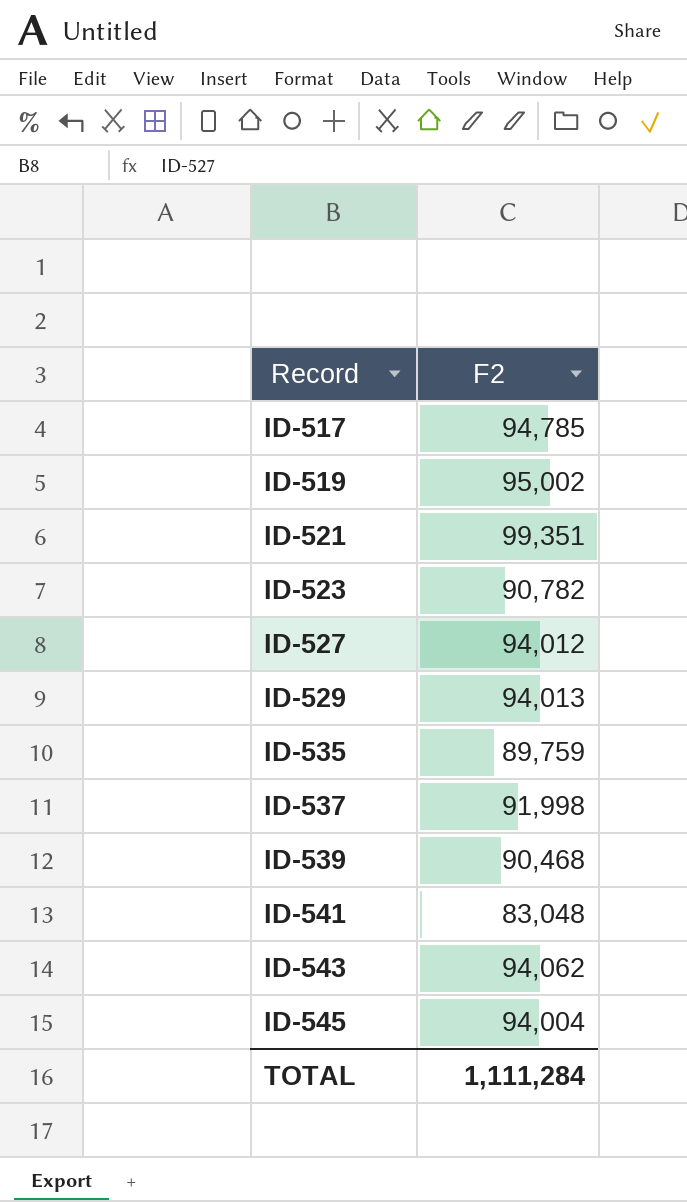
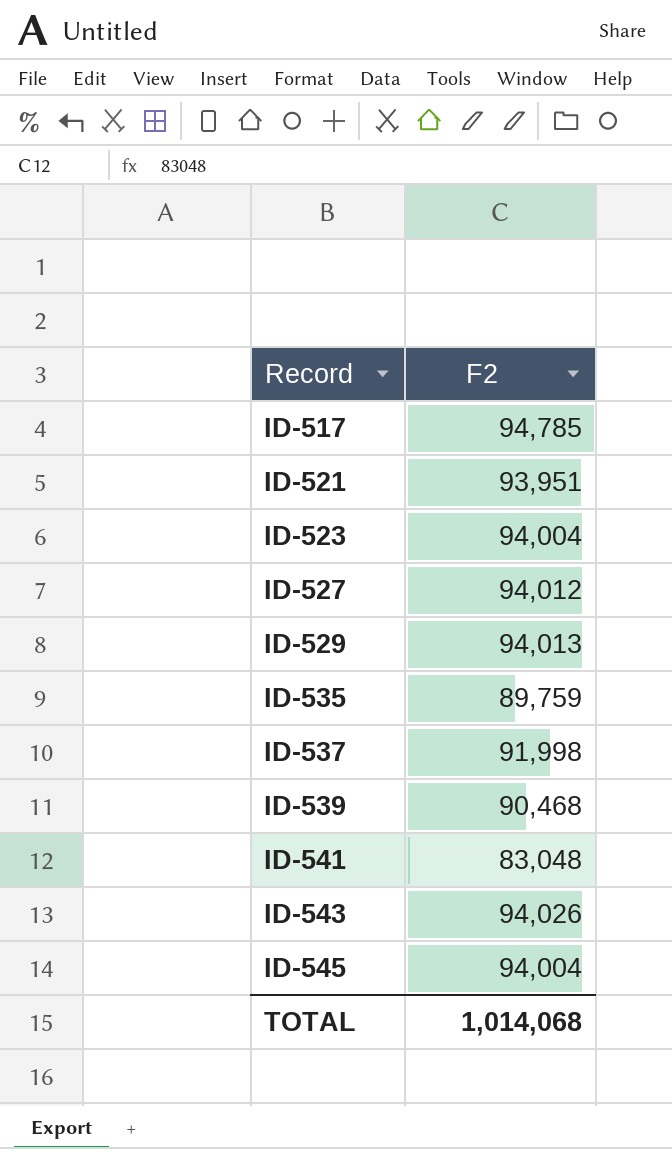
row ID-519: 95,002 -> none
ID-521 | F2: 99,351 -> 93,951
ID-523 | F2: 90,782 -> 94,004
ID-543 | F2: 94,062 -> 94,026
TOTAL | F2: 1,111,284 -> 1,014,068

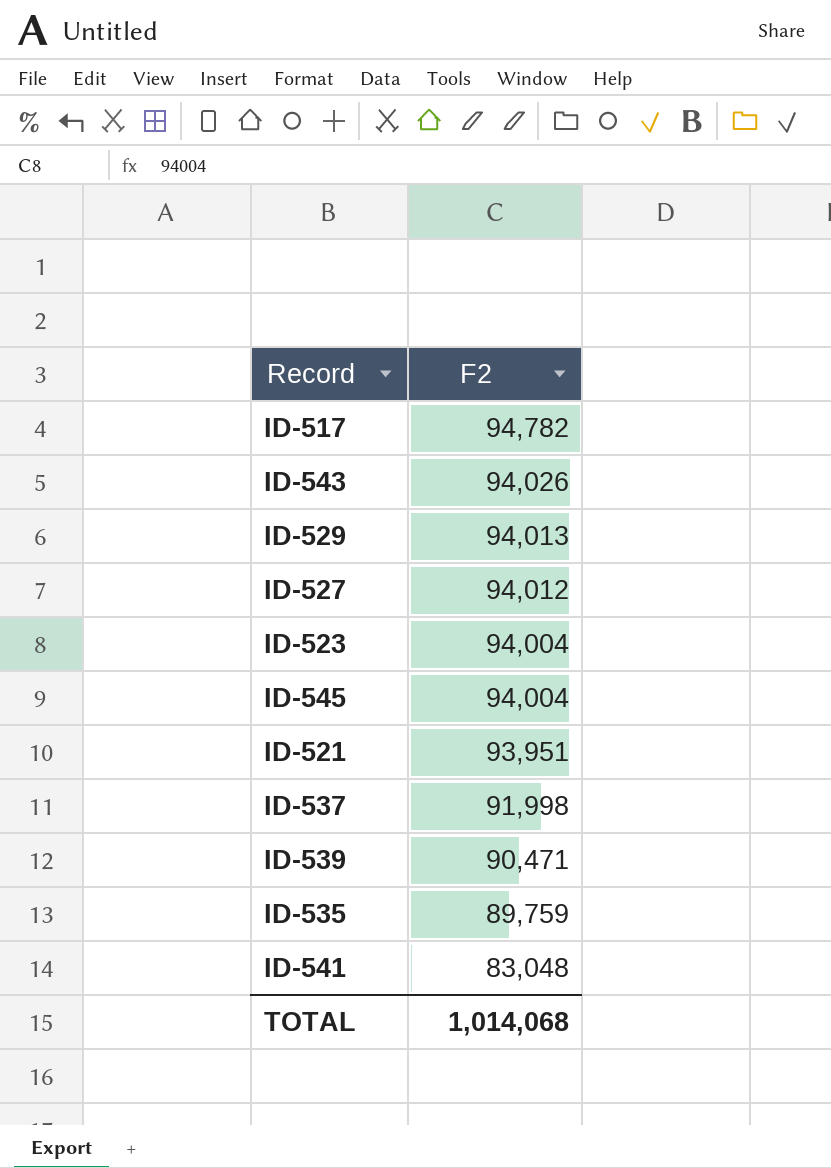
row order: Record ascending -> F2 descending
ID-517 | F2: 94,785 -> 94,782
ID-539 | F2: 90,468 -> 90,471

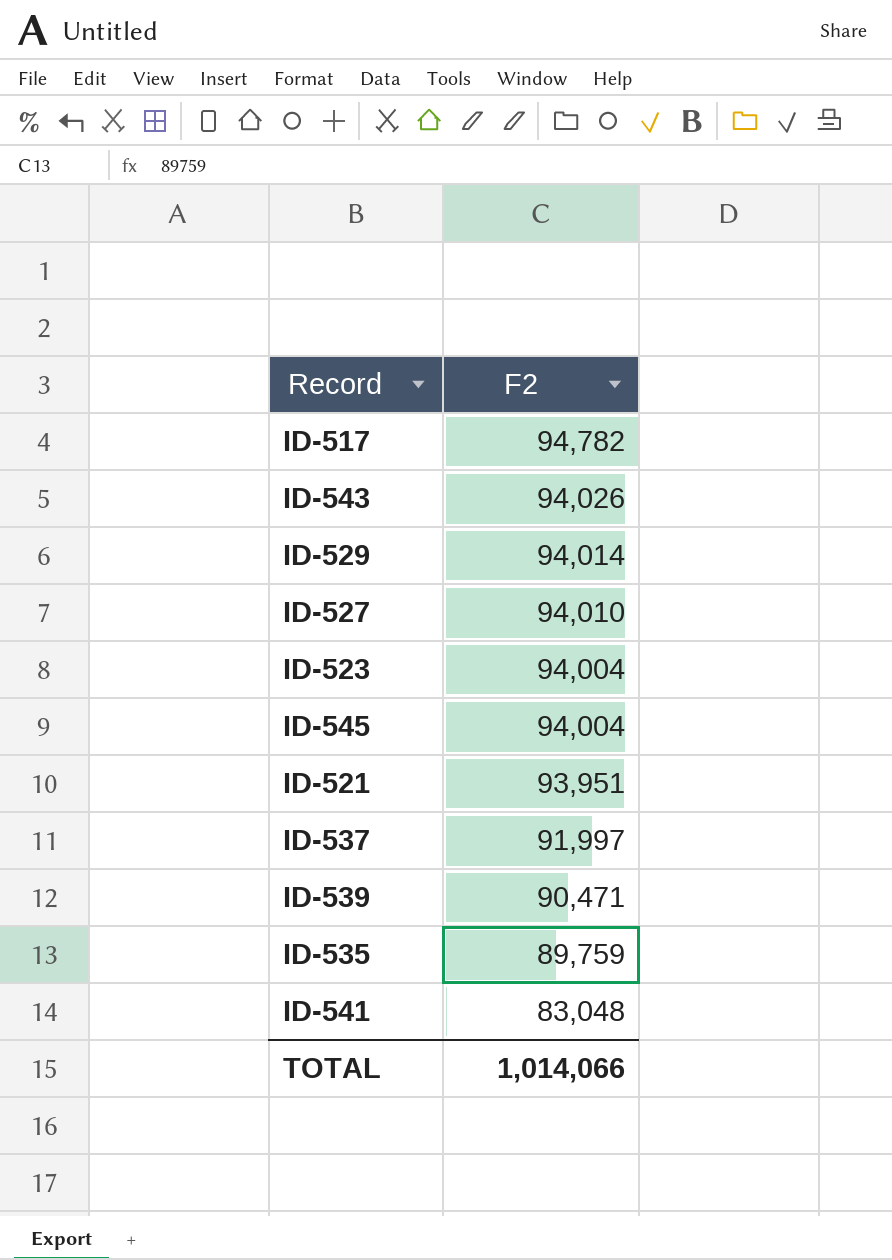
ID-529 | F2: 94,013 -> 94,014
ID-527 | F2: 94,012 -> 94,010
ID-537 | F2: 91,998 -> 91,997
TOTAL | F2: 1,014,068 -> 1,014,066

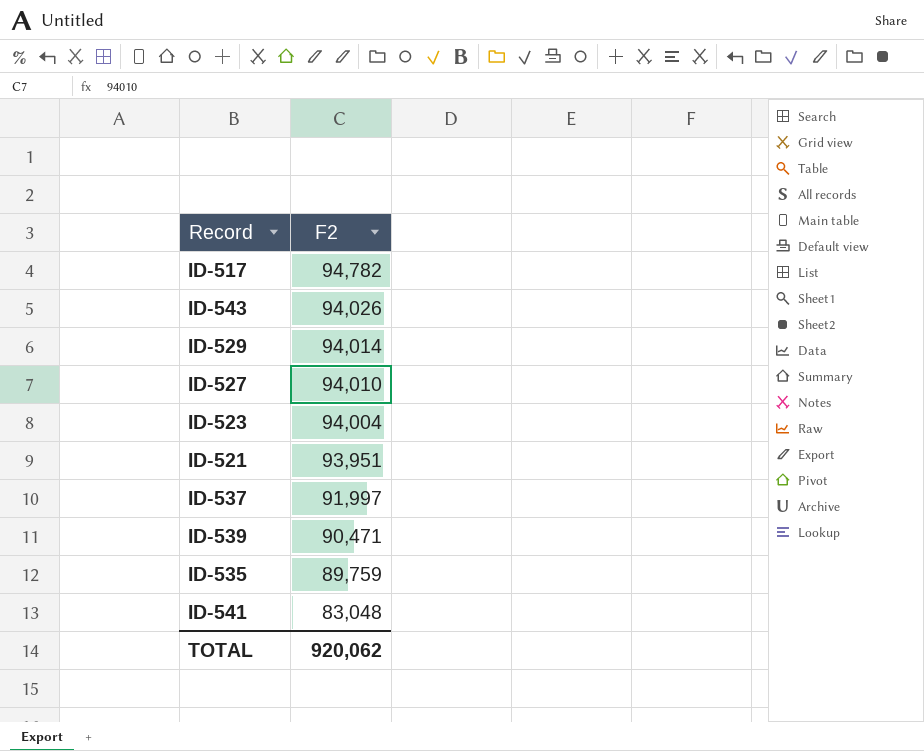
row ID-545: 94,004 -> none
TOTAL | F2: 1,014,066 -> 920,062

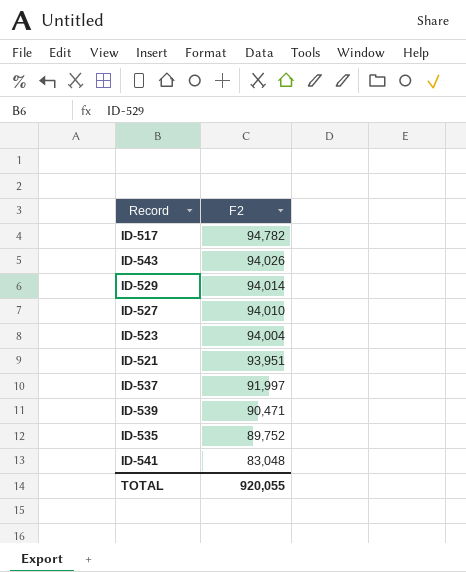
ID-535 | F2: 89,759 -> 89,752
TOTAL | F2: 920,062 -> 920,055

